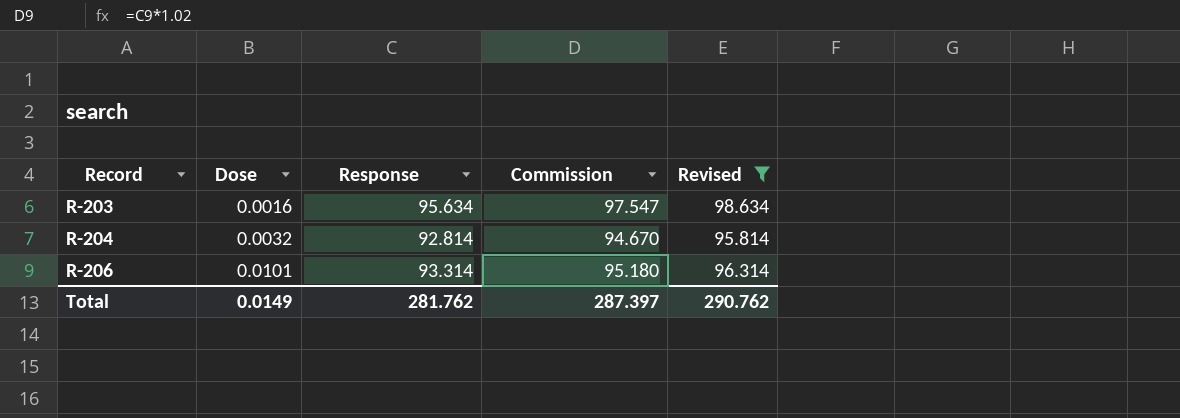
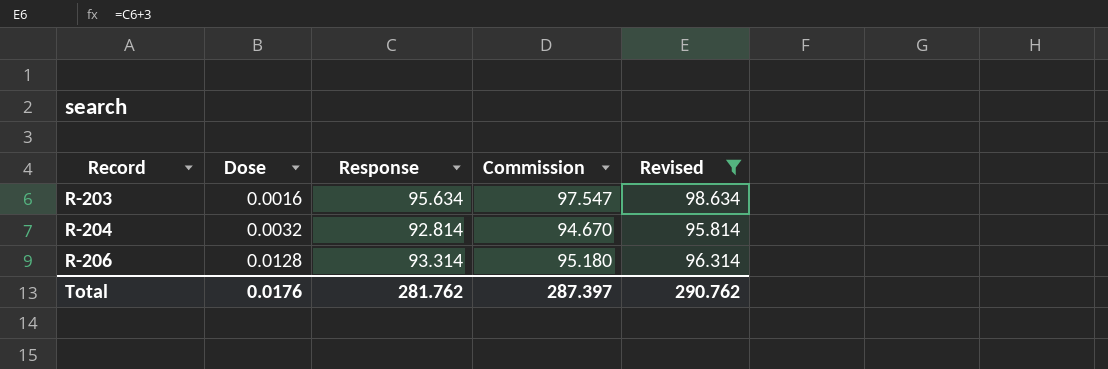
R-206 | Dose: 0.0101 -> 0.0128
Total | Dose: 0.0149 -> 0.0176

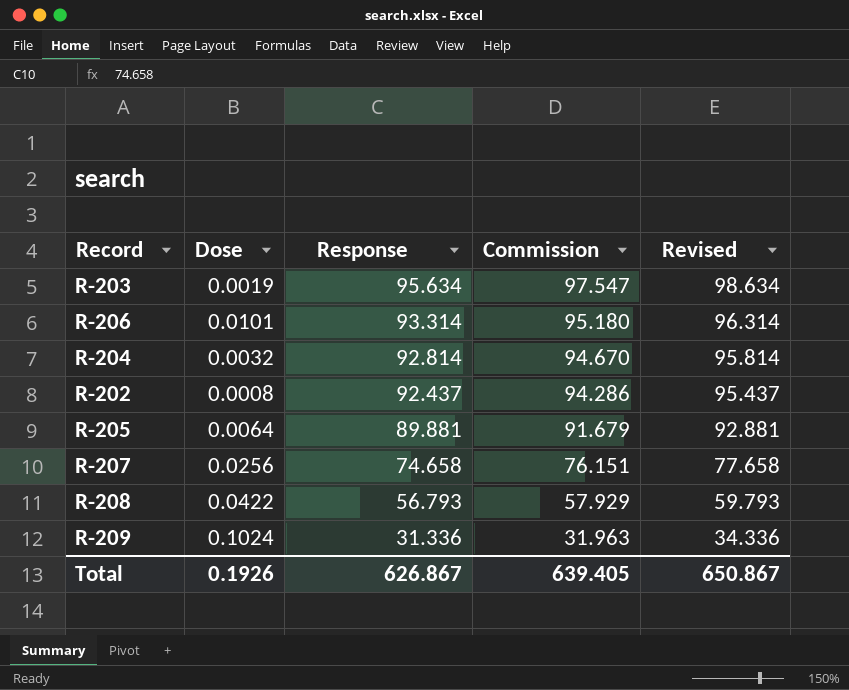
filter: Revised >= 95.814 -> none
row order: Record ascending -> Response descending
R-203 | Dose: 0.0016 -> 0.0019
R-206 | Dose: 0.0128 -> 0.0101
Total | Dose: 0.0176 -> 0.1926
Total | Response: 281.762 -> 626.867
Total | Commission: 287.397 -> 639.405
Total | Revised: 290.762 -> 650.867

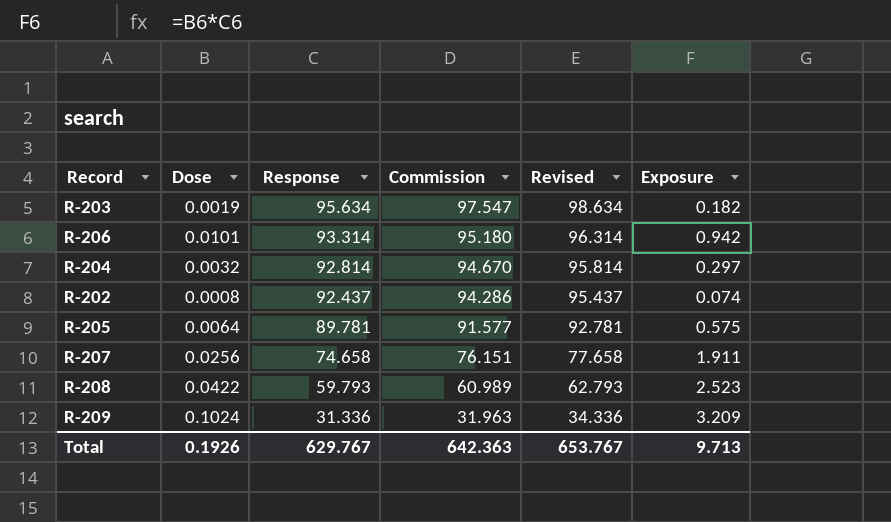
column Exposure | formula: none -> [Dose] * [Response]
R-205 | Response: 89.881 -> 89.781
R-205 | Commission: 91.679 -> 91.577
R-205 | Revised: 92.881 -> 92.781
R-208 | Response: 56.793 -> 59.793
R-208 | Commission: 57.929 -> 60.989
R-208 | Revised: 59.793 -> 62.793
Total | Response: 626.867 -> 629.767
Total | Commission: 639.405 -> 642.363
Total | Revised: 650.867 -> 653.767

